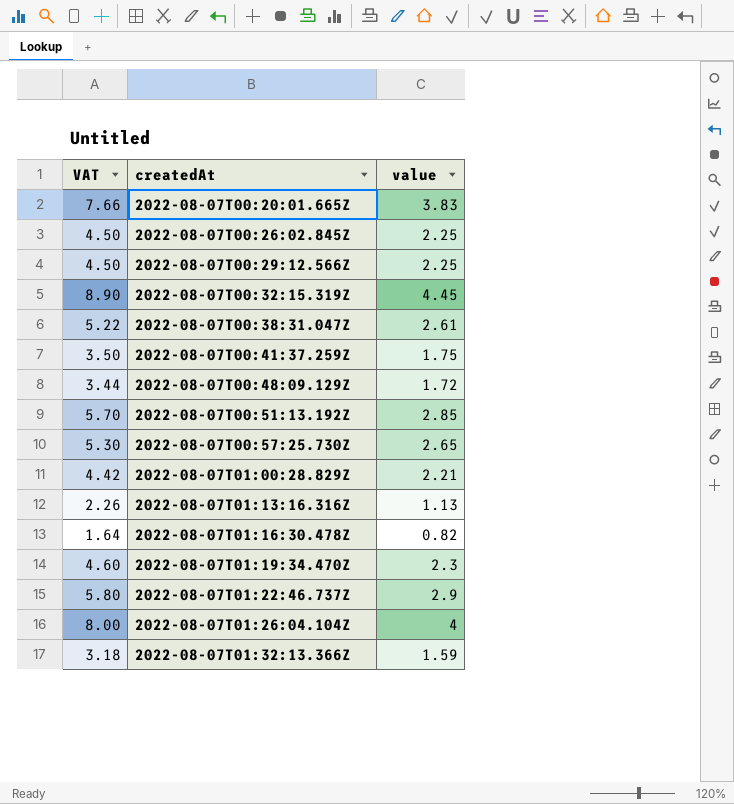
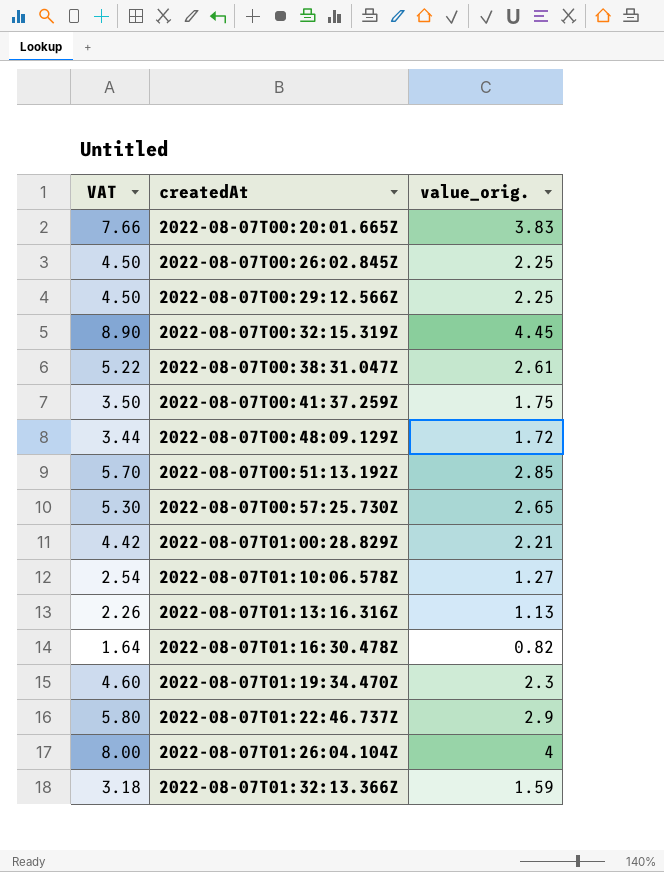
column name: value -> value_orig.
row 2022-08-07T01:10:06.578Z: none -> 2.54 | 1.27

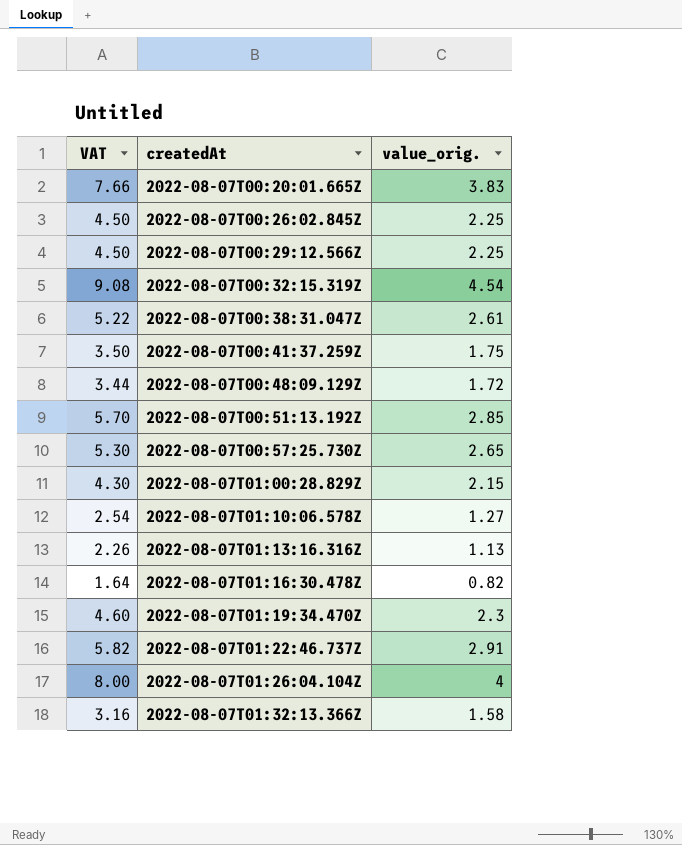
2022-08-07T00:32:15.319Z | VAT: 8.90 -> 9.08
2022-08-07T00:32:15.319Z | value_orig.: 4.45 -> 4.54
2022-08-07T01:00:28.829Z | VAT: 4.42 -> 4.30
2022-08-07T01:00:28.829Z | value_orig.: 2.21 -> 2.15
2022-08-07T01:22:46.737Z | VAT: 5.80 -> 5.82
2022-08-07T01:22:46.737Z | value_orig.: 2.9 -> 2.91
2022-08-07T01:32:13.366Z | VAT: 3.18 -> 3.16
2022-08-07T01:32:13.366Z | value_orig.: 1.59 -> 1.58

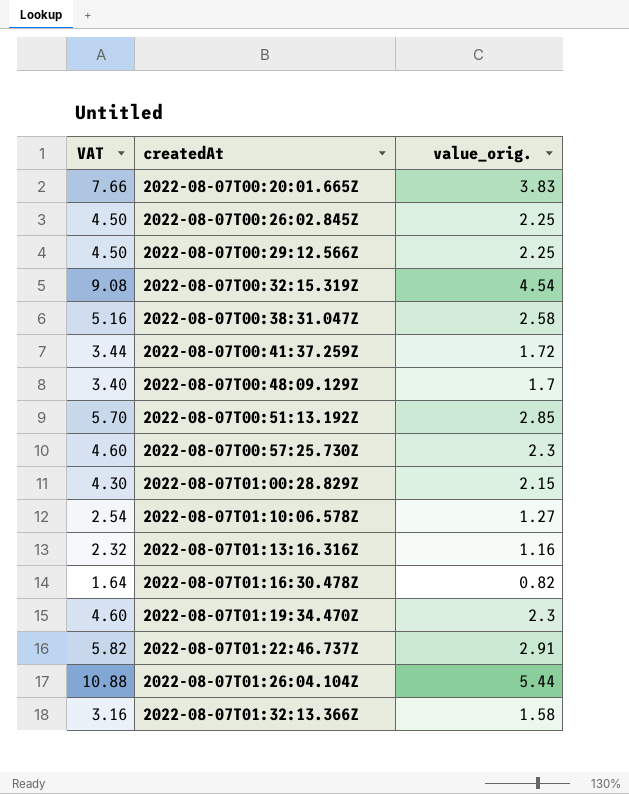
2022-08-07T00:38:31.047Z | VAT: 5.22 -> 5.16
2022-08-07T00:38:31.047Z | value_orig.: 2.61 -> 2.58
2022-08-07T00:41:37.259Z | VAT: 3.50 -> 3.44
2022-08-07T00:41:37.259Z | value_orig.: 1.75 -> 1.72
2022-08-07T00:48:09.129Z | VAT: 3.44 -> 3.40
2022-08-07T00:48:09.129Z | value_orig.: 1.72 -> 1.7
2022-08-07T00:57:25.730Z | VAT: 5.30 -> 4.60
2022-08-07T00:57:25.730Z | value_orig.: 2.65 -> 2.3
2022-08-07T01:13:16.316Z | VAT: 2.26 -> 2.32
2022-08-07T01:13:16.316Z | value_orig.: 1.13 -> 1.16
2022-08-07T01:26:04.104Z | VAT: 8.00 -> 10.88
2022-08-07T01:26:04.104Z | value_orig.: 4 -> 5.44

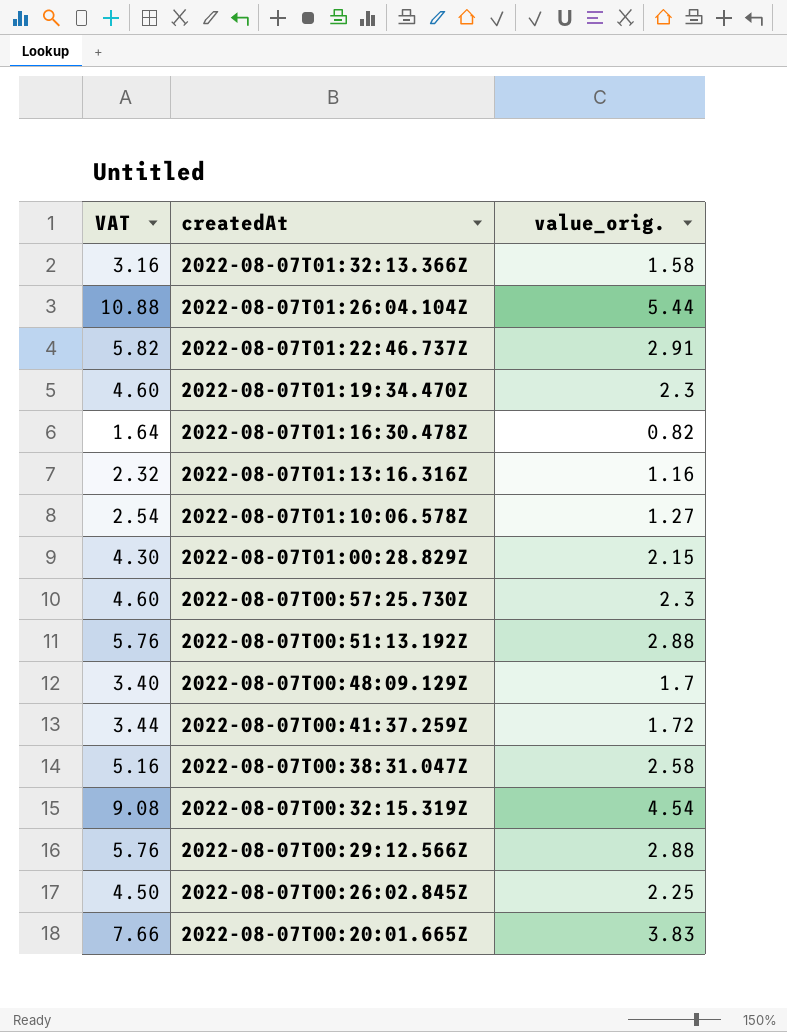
row order: createdAt ascending -> createdAt descending
2022-08-07T00:51:13.192Z | VAT: 5.70 -> 5.76
2022-08-07T00:51:13.192Z | value_orig.: 2.85 -> 2.88
2022-08-07T00:29:12.566Z | VAT: 4.50 -> 5.76
2022-08-07T00:29:12.566Z | value_orig.: 2.25 -> 2.88

